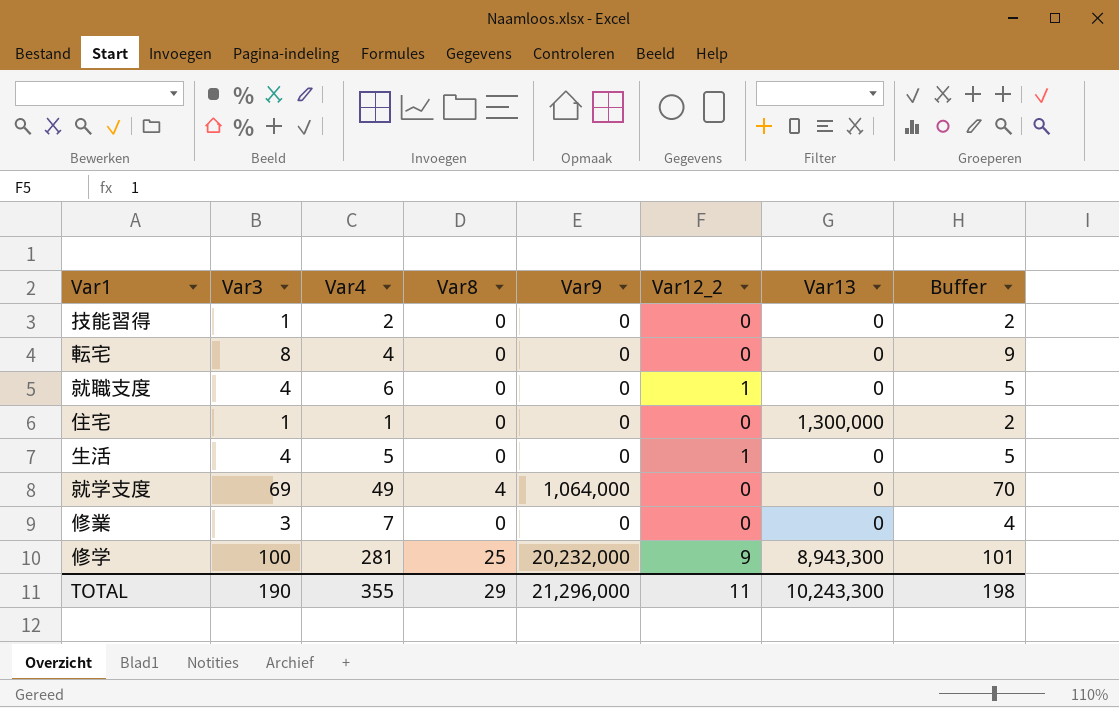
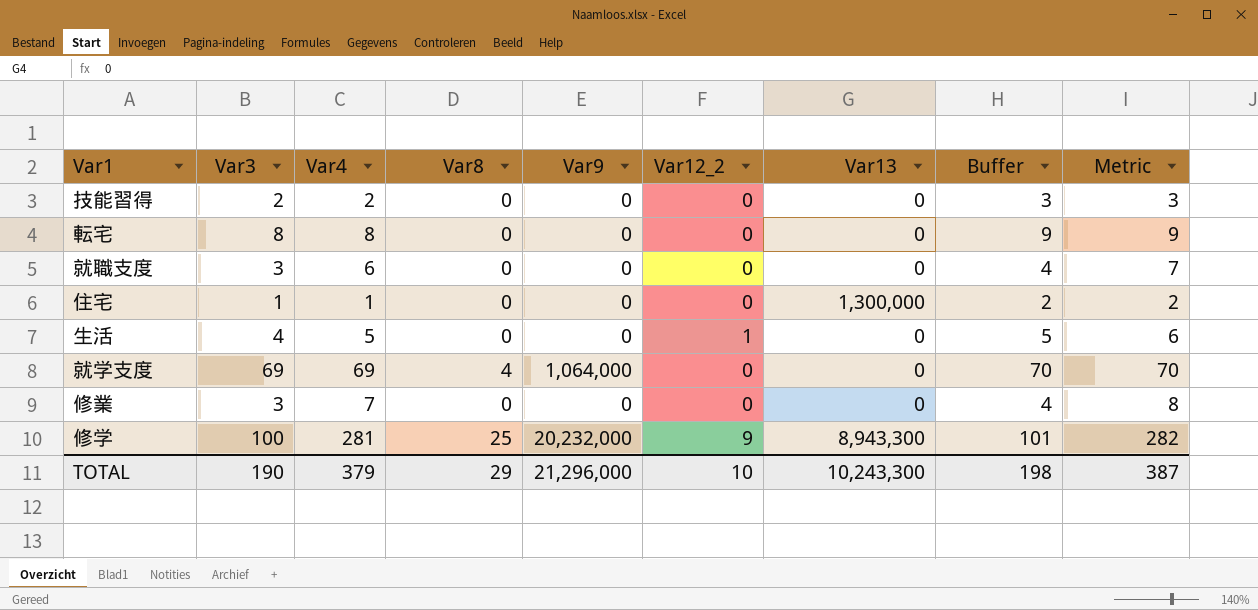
column Metric | formula: none -> [Var4] + 1
技能習得 | Var3: 1 -> 2
技能習得 | Buffer: 2 -> 3
転宅 | Var4: 4 -> 8
就職支度 | Var3: 4 -> 3
就職支度 | Var12_2: 1 -> 0
就職支度 | Buffer: 5 -> 4
就学支度 | Var4: 49 -> 69
TOTAL | Var4: 355 -> 379
TOTAL | Var12_2: 11 -> 10

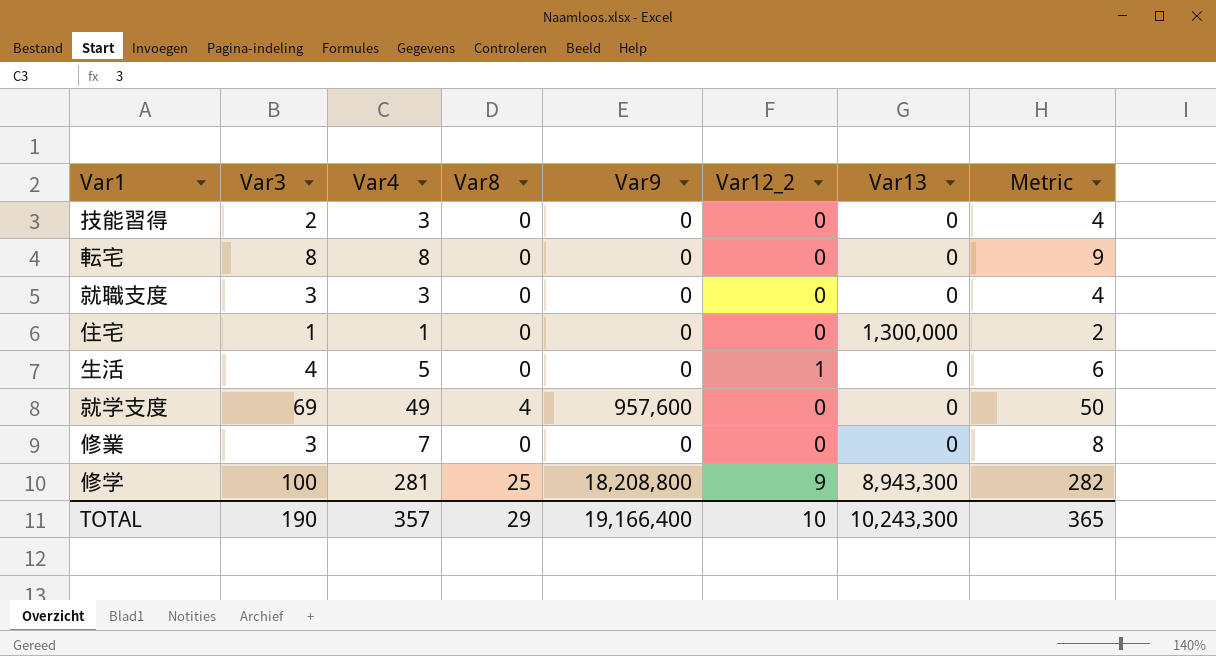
column Buffer | formula: [Var3] + 1 -> none
技能習得 | Var4: 2 -> 3
技能習得 | Metric: 3 -> 4
就職支度 | Var4: 6 -> 3
就職支度 | Metric: 7 -> 4
就学支度 | Var4: 69 -> 49
就学支度 | Var9: 1,064,000 -> 957,600
就学支度 | Metric: 70 -> 50
修学 | Var9: 20,232,000 -> 18,208,800
TOTAL | Var4: 379 -> 357
TOTAL | Var9: 21,296,000 -> 19,166,400
TOTAL | Metric: 387 -> 365

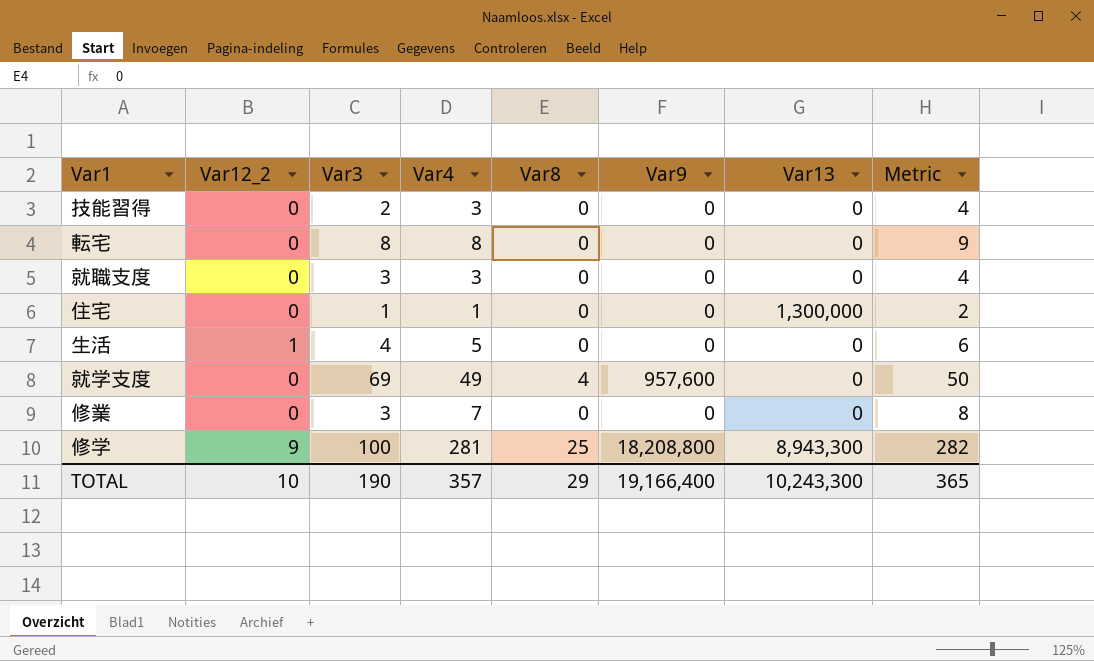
column Var12_2 | position: 6 -> 2

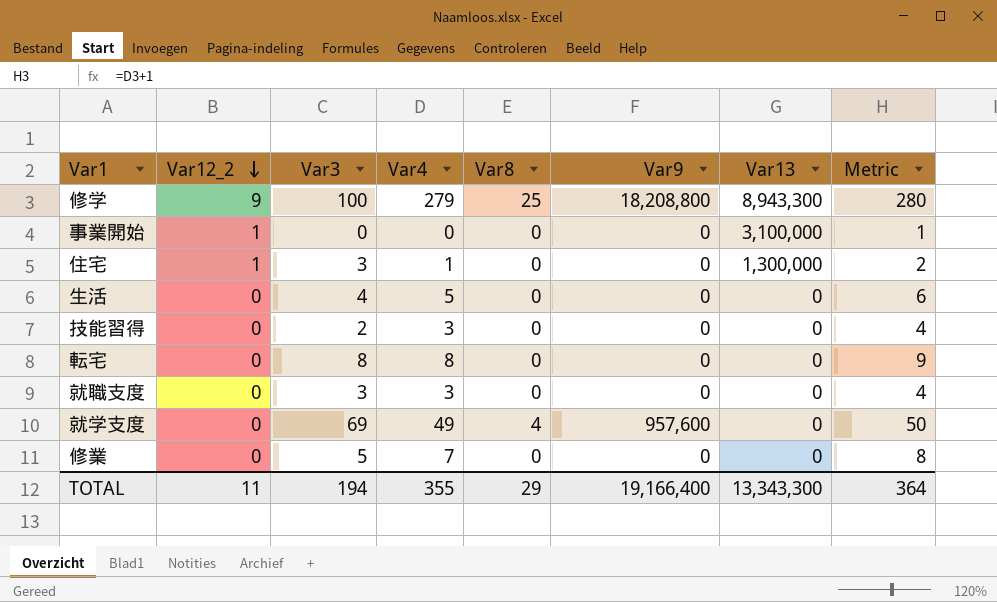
row order: none -> Var12_2 descending
修学 | Var4: 281 -> 279
修学 | Metric: 282 -> 280
row 事業開始: none -> 1 | 0 | 0 | 0 | 0 | 3,100,000 | 1
住宅 | Var12_2: 0 -> 1
住宅 | Var3: 1 -> 3
生活 | Var12_2: 1 -> 0
修業 | Var3: 3 -> 5
TOTAL | Var12_2: 10 -> 11
TOTAL | Var3: 190 -> 194
TOTAL | Var4: 357 -> 355
TOTAL | Var13: 10,243,300 -> 13,343,300
TOTAL | Metric: 365 -> 364

